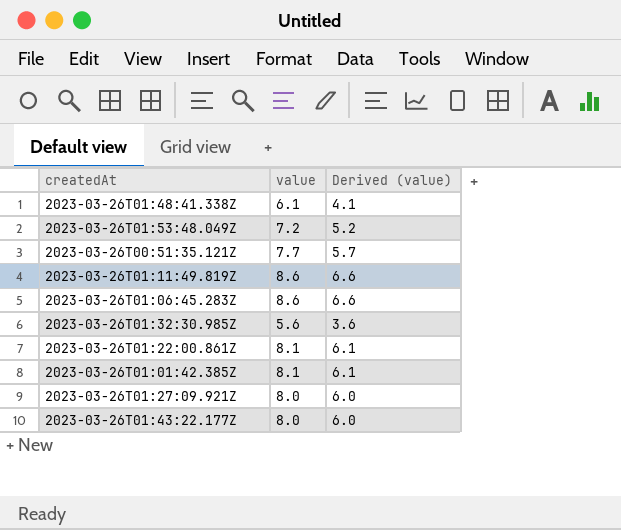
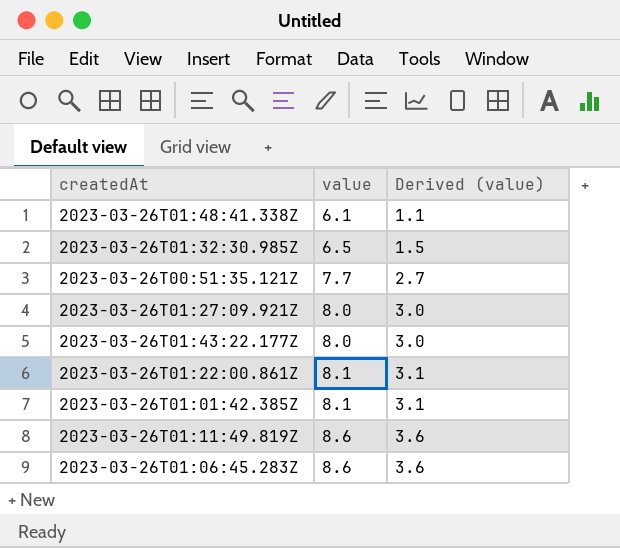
row order: none -> value ascending
column Derived (value) | formula: [value] - 2 -> [value] - 5
row 2023-03-26T01:53:48.049Z: 7.2 | 5.2 -> none
2023-03-26T01:32:30.985Z | value: 5.6 -> 6.5

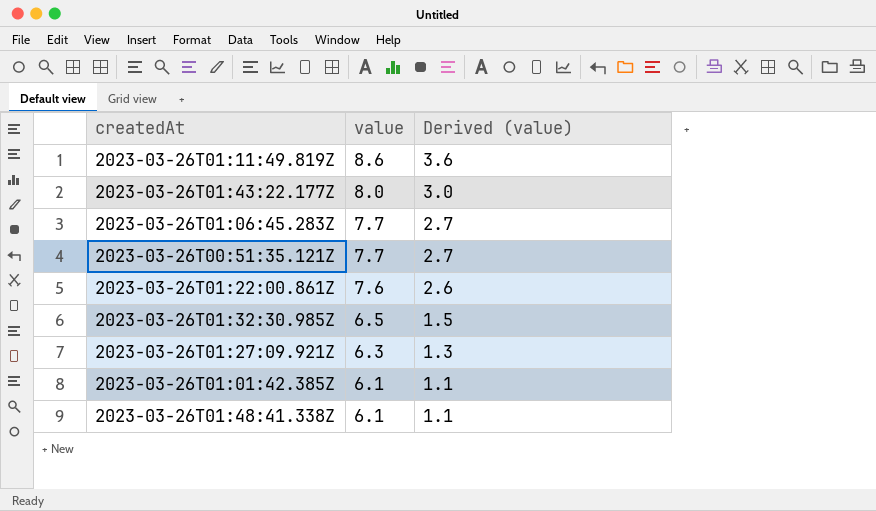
row order: value ascending -> value descending
2023-03-26T01:06:45.283Z | value: 8.6 -> 7.7
2023-03-26T01:06:45.283Z | Derived (value): 3.6 -> 2.7
2023-03-26T01:22:00.861Z | value: 8.1 -> 7.6
2023-03-26T01:22:00.861Z | Derived (value): 3.1 -> 2.6
2023-03-26T01:27:09.921Z | value: 8.0 -> 6.3
2023-03-26T01:27:09.921Z | Derived (value): 3.0 -> 1.3
2023-03-26T01:01:42.385Z | value: 8.1 -> 6.1
2023-03-26T01:01:42.385Z | Derived (value): 3.1 -> 1.1

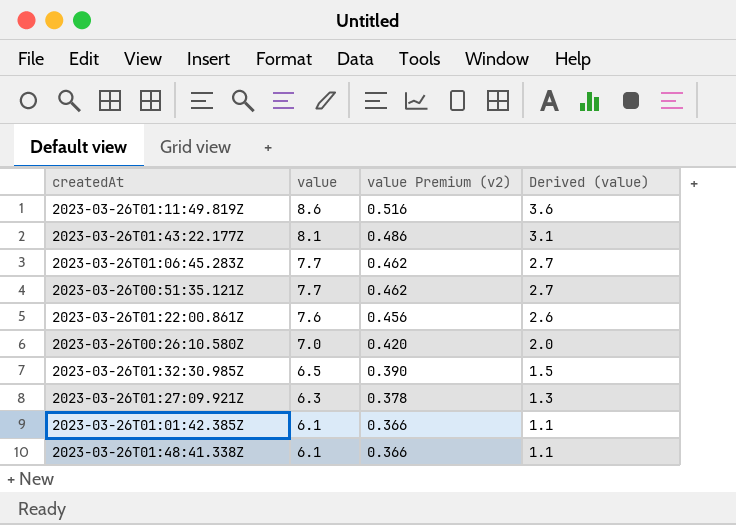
column value Premium (v2) | formula: none -> [value] * 0.06
2023-03-26T01:43:22.177Z | value: 8.0 -> 8.1
2023-03-26T01:43:22.177Z | Derived (value): 3.0 -> 3.1
row 2023-03-26T00:26:10.580Z: none -> 7.0 | 0.420 | 2.0

